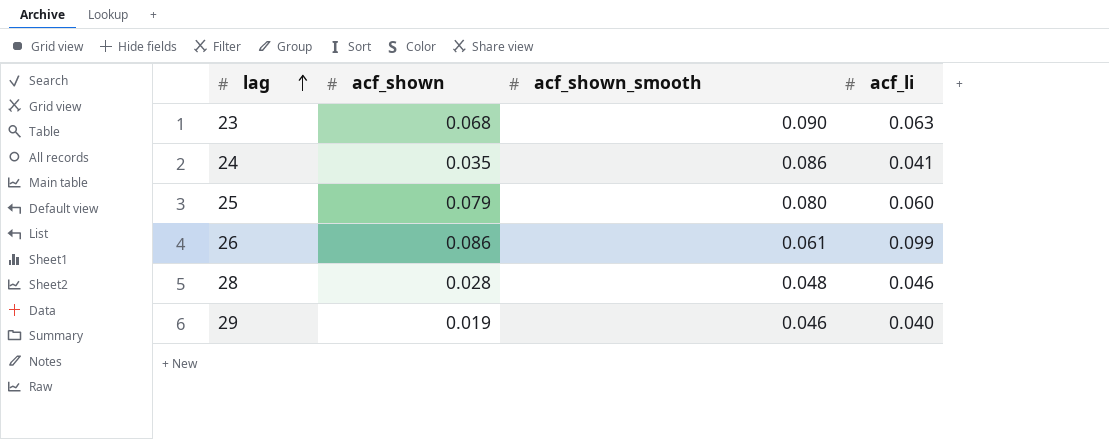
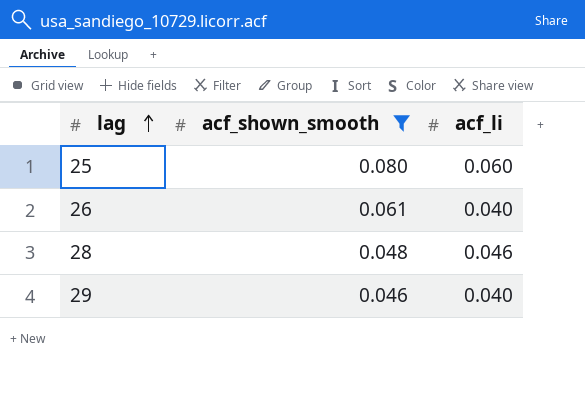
filter: none -> acf_shown_smooth <= 0.080
column acf_shown | position: 2 -> none
26 | acf_li: 0.099 -> 0.040

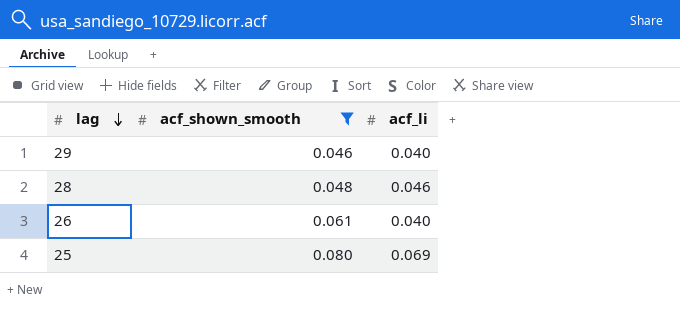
row order: lag ascending -> lag descending
25 | acf_li: 0.060 -> 0.069

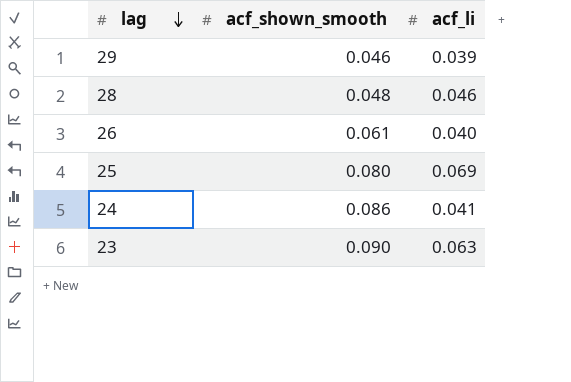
filter: acf_shown_smooth <= 0.080 -> none
29 | acf_li: 0.040 -> 0.039

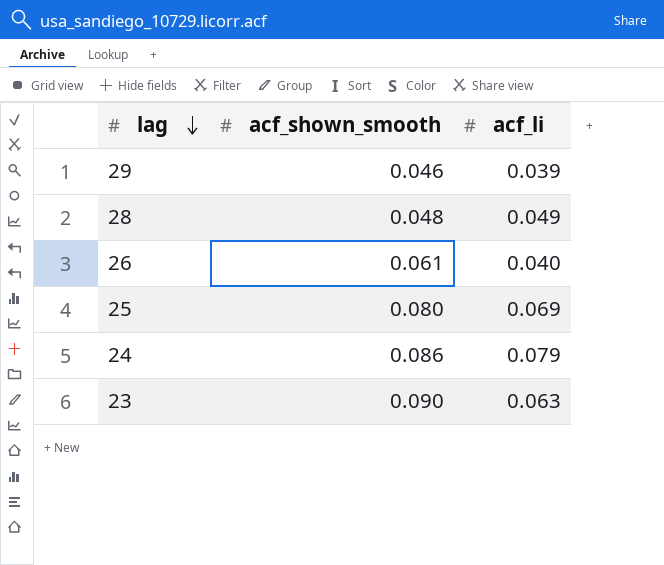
28 | acf_li: 0.046 -> 0.049
24 | acf_li: 0.041 -> 0.079

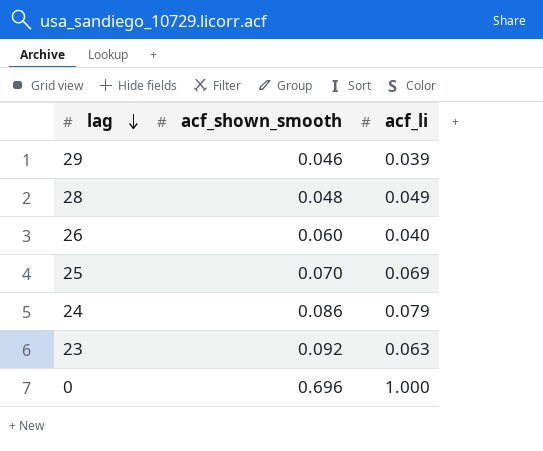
26 | acf_shown_smooth: 0.061 -> 0.060
25 | acf_shown_smooth: 0.080 -> 0.070
23 | acf_shown_smooth: 0.090 -> 0.092
row 0: none -> 0.696 | 1.000

